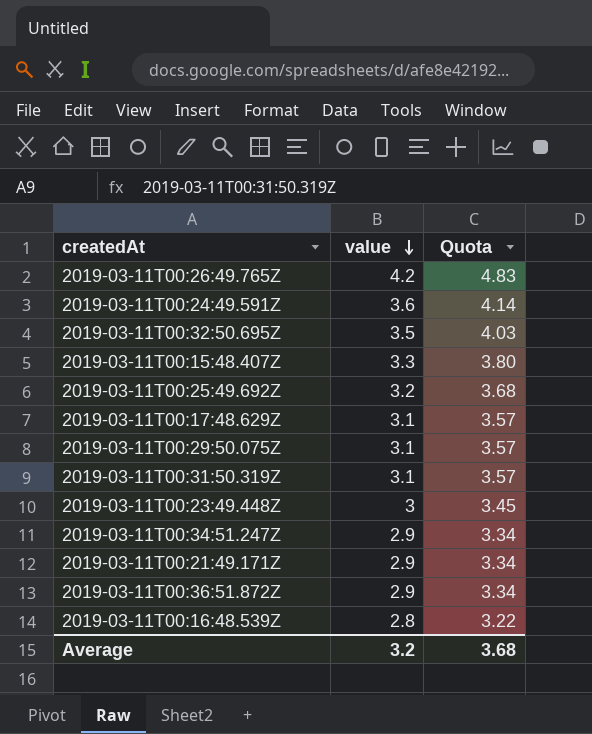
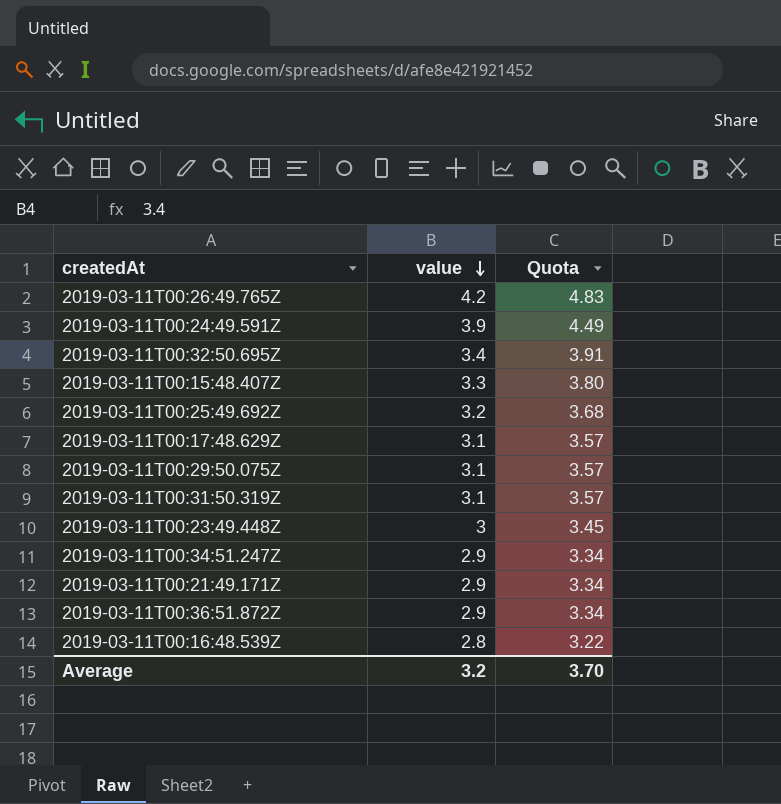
2019-03-11T00:24:49.591Z | value: 3.6 -> 3.9
2019-03-11T00:24:49.591Z | Quota: 4.14 -> 4.49
2019-03-11T00:32:50.695Z | value: 3.5 -> 3.4
2019-03-11T00:32:50.695Z | Quota: 4.03 -> 3.91
Average | Quota: 3.68 -> 3.70

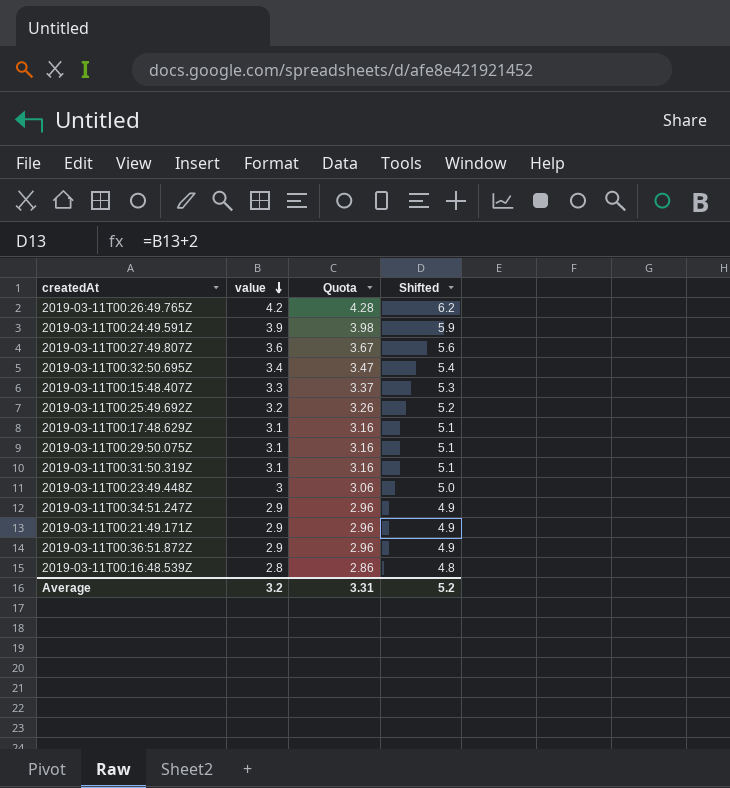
column Quota | formula: [value] * 1.15 -> [value] * 1.02
column Shifted | formula: none -> [value] + 2
row 2019-03-11T00:27:49.807Z: none -> 3.6 | 3.67 | 5.6
Average | Quota: 3.70 -> 3.31

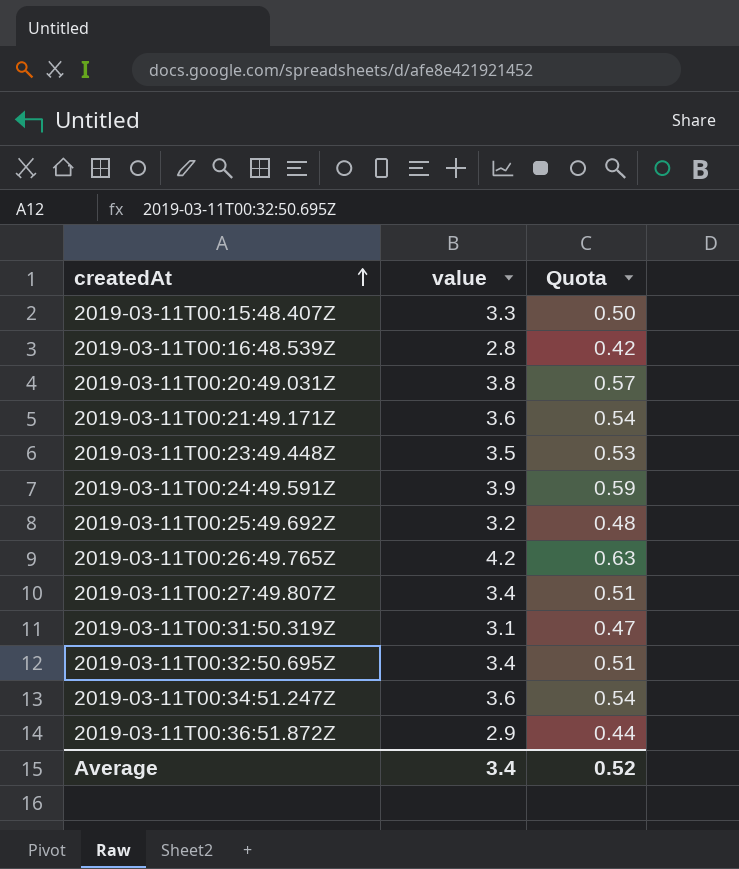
row order: value descending -> createdAt ascending
column Shifted | formula: [value] + 2 -> none
column Quota | formula: [value] * 1.02 -> [value] * 0.15
row 2019-03-11T00:17:48.629Z: 3.1 | 3.16 | 5.1 -> none
row 2019-03-11T00:29:50.075Z: 3.1 | 3.16 | 5.1 -> none
row 2019-03-11T00:20:49.031Z: none -> 3.8 | 0.57
2019-03-11T00:21:49.171Z | value: 2.9 -> 3.6
2019-03-11T00:23:49.448Z | value: 3 -> 3.5
2019-03-11T00:27:49.807Z | value: 3.6 -> 3.4
2019-03-11T00:34:51.247Z | value: 2.9 -> 3.6
Average | value: 3.2 -> 3.4
Average | Quota: 3.31 -> 0.52

